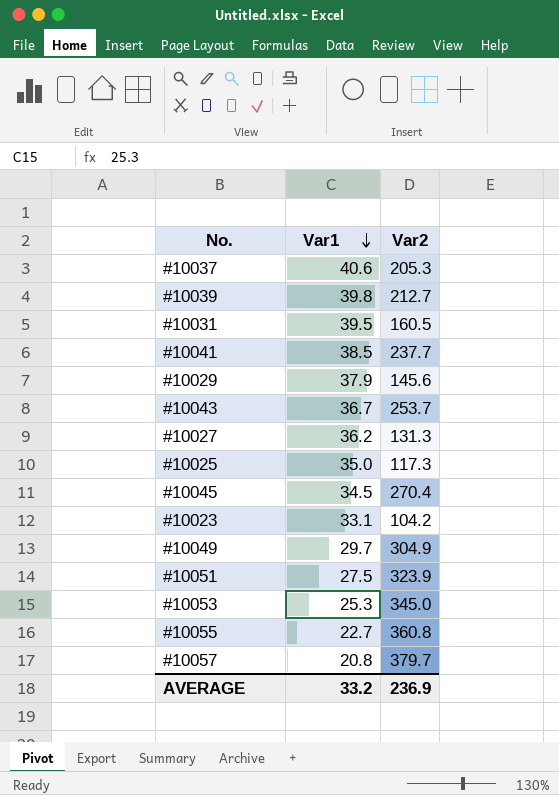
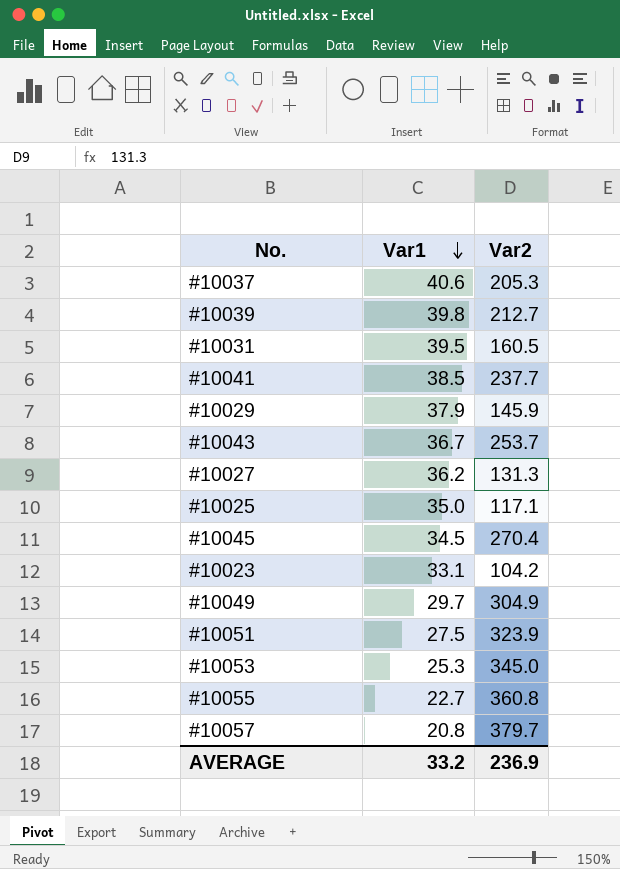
#10029 | Var2: 145.6 -> 145.9
#10025 | Var2: 117.3 -> 117.1

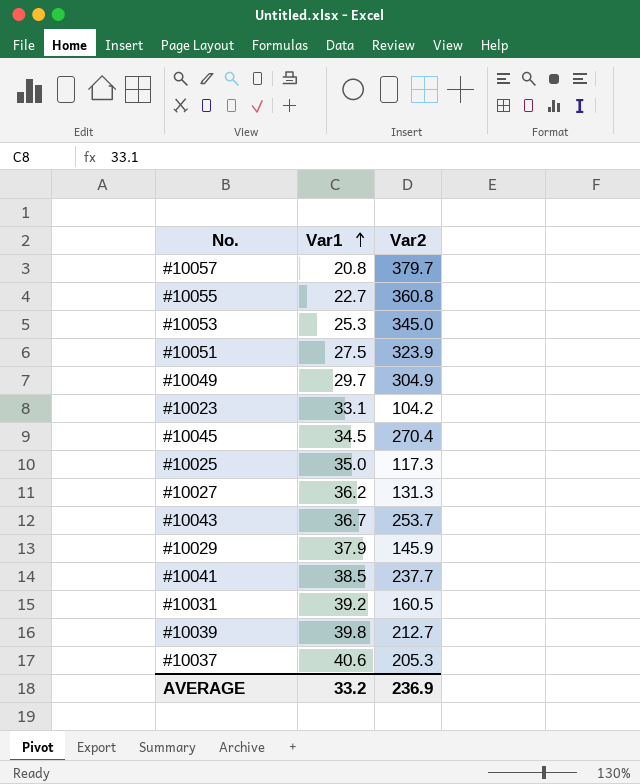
row order: Var1 descending -> Var1 ascending
#10025 | Var2: 117.1 -> 117.3
#10031 | Var1: 39.5 -> 39.2

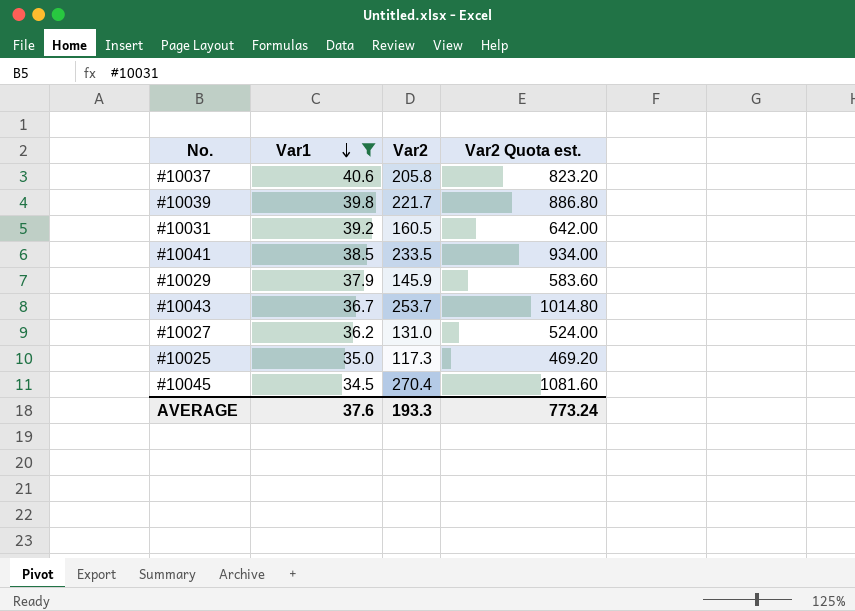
filter: none -> Var1 >= 34.5
row order: Var1 ascending -> Var1 descending
column Var2 Quota est. | formula: none -> [Var2] * 4
#10037 | Var2: 205.3 -> 205.8
#10039 | Var2: 212.7 -> 221.7
#10041 | Var2: 237.7 -> 233.5
#10027 | Var2: 131.3 -> 131.0
AVERAGE | Var1: 33.2 -> 37.6
AVERAGE | Var2: 236.9 -> 193.3

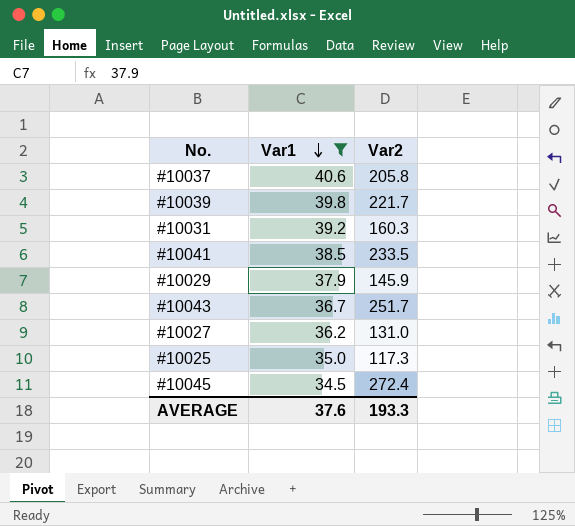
column Var2 Quota est. | formula: [Var2] * 4 -> none
#10031 | Var2: 160.5 -> 160.3
#10043 | Var2: 253.7 -> 251.7
#10045 | Var2: 270.4 -> 272.4

